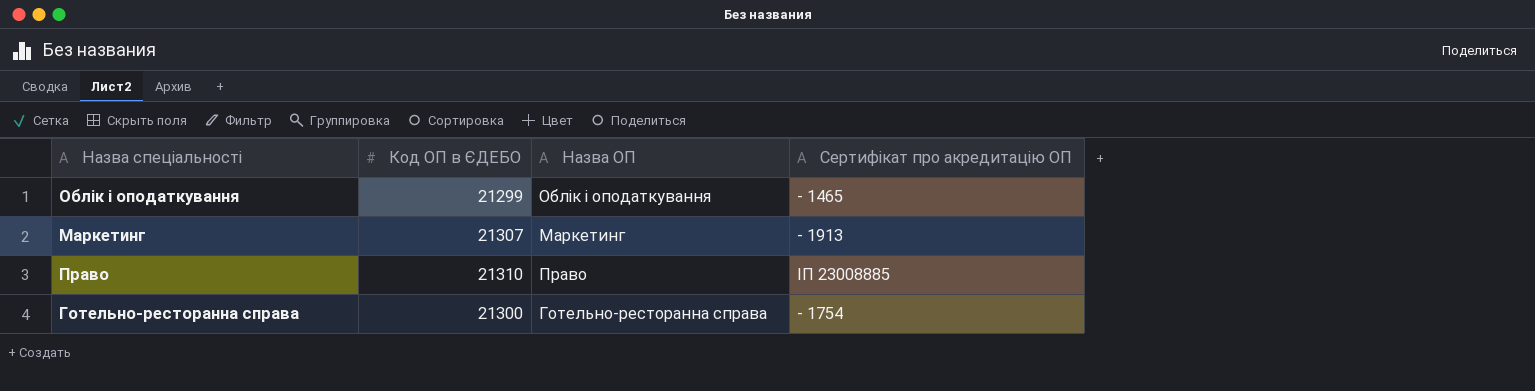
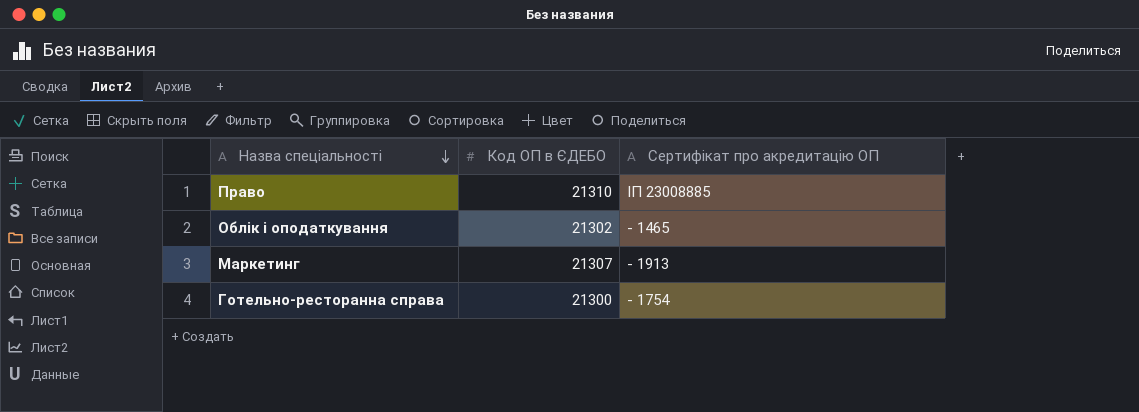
row order: none -> Назва спеціальності descending
column Назва ОП | position: 3 -> none
Облік і оподаткування | Код ОП в ЄДЕБО: 21299 -> 21302

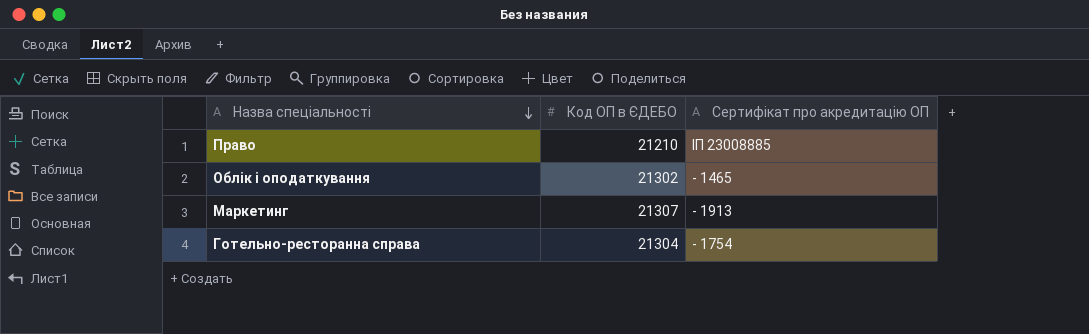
Право | Код ОП в ЄДЕБО: 21310 -> 21210
Готельно-ресторанна справа | Код ОП в ЄДЕБО: 21300 -> 21304

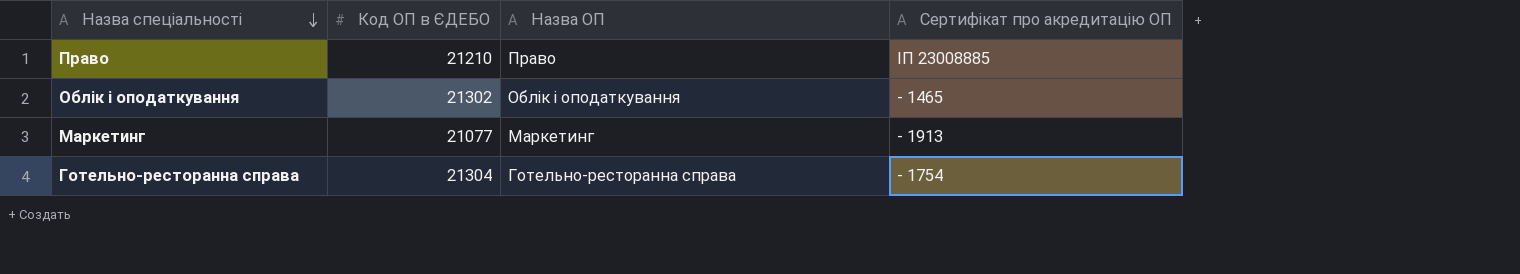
column Назва ОП | position: none -> 3
Маркетинг | Код ОП в ЄДЕБО: 21307 -> 21077

